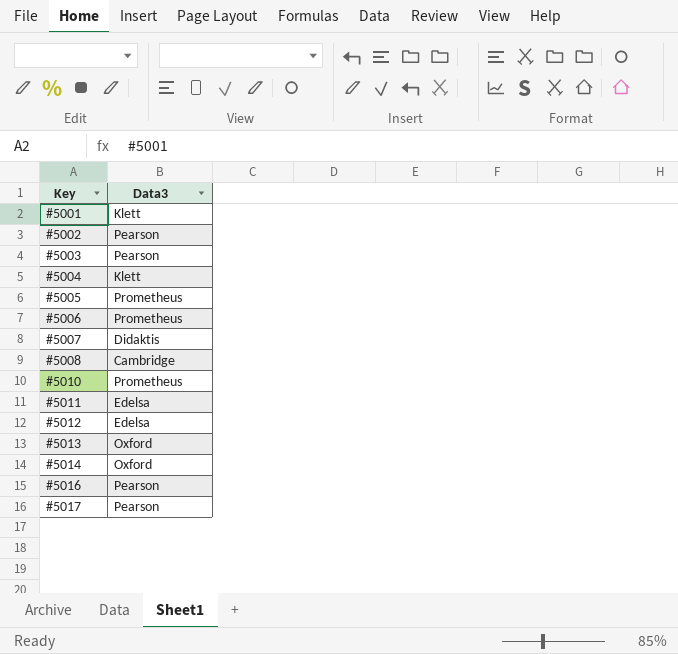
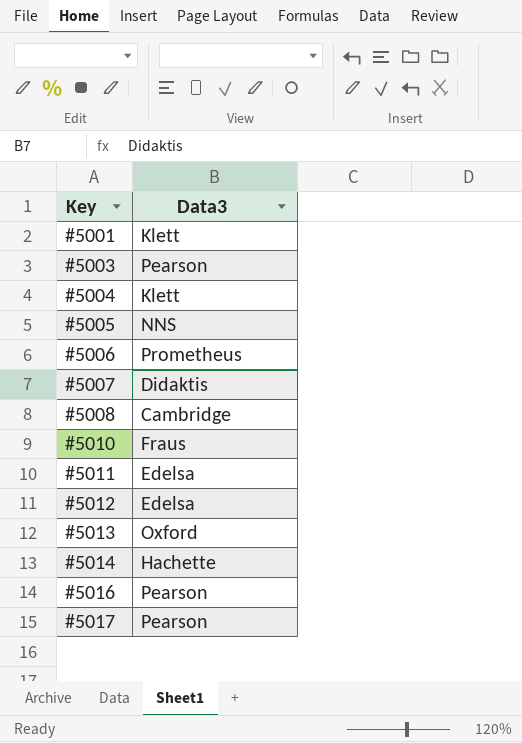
row #5002: Pearson -> none
#5005 | Data3: Prometheus -> NNS
#5010 | Data3: Prometheus -> Fraus
#5014 | Data3: Oxford -> Hachette

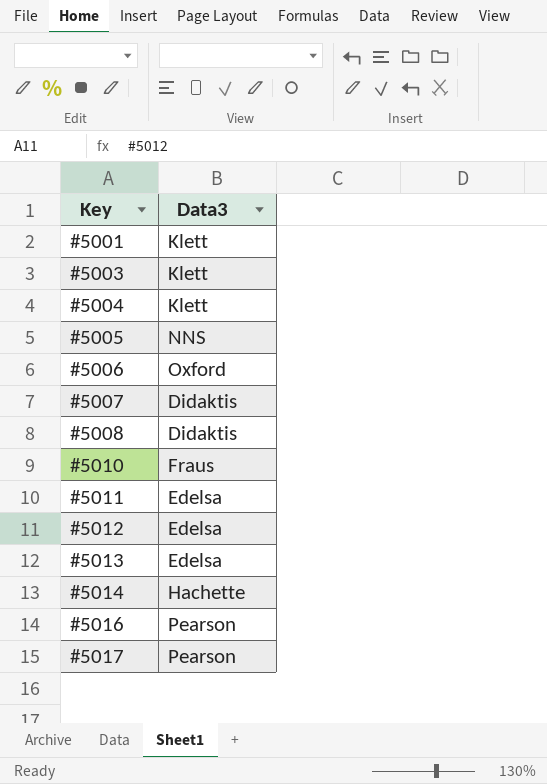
#5003 | Data3: Pearson -> Klett
#5006 | Data3: Prometheus -> Oxford
#5008 | Data3: Cambridge -> Didaktis
#5013 | Data3: Oxford -> Edelsa

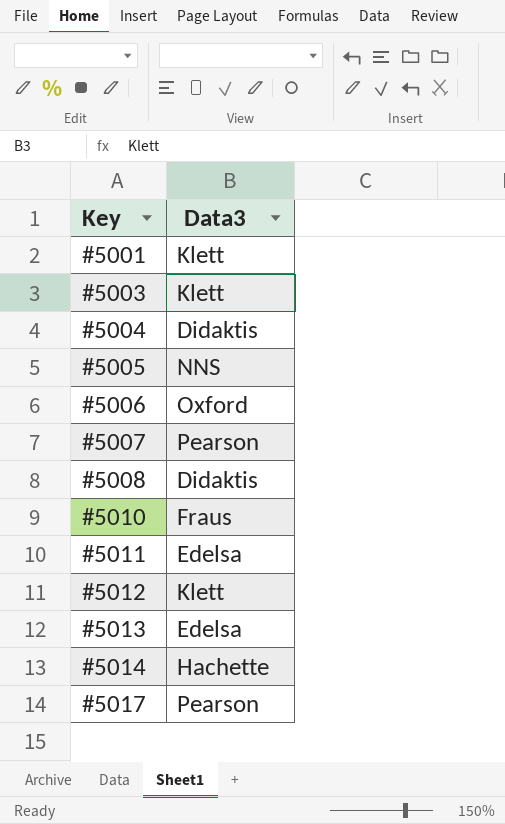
row #5016: Pearson -> none
#5004 | Data3: Klett -> Didaktis
#5007 | Data3: Didaktis -> Pearson
#5012 | Data3: Edelsa -> Klett

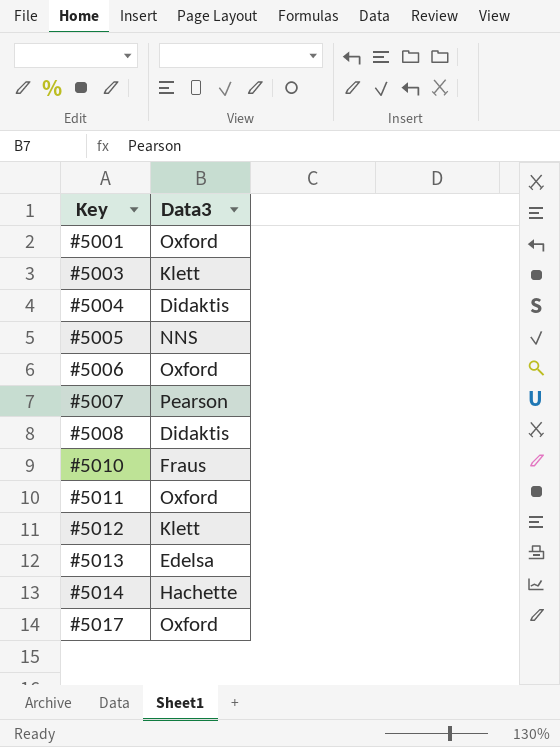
#5001 | Data3: Klett -> Oxford
#5011 | Data3: Edelsa -> Oxford
#5017 | Data3: Pearson -> Oxford

